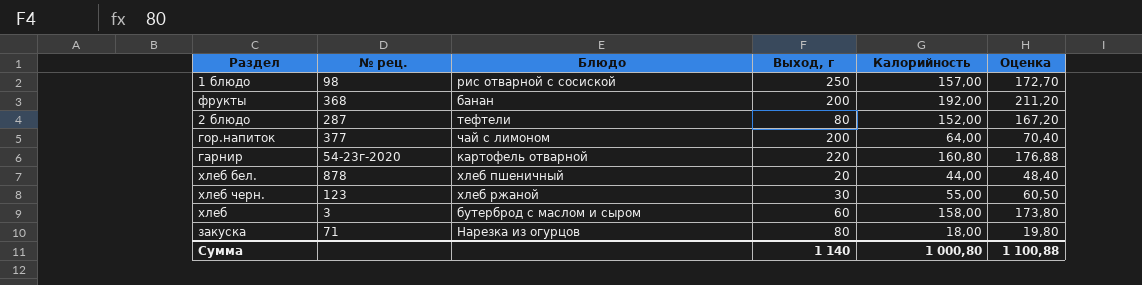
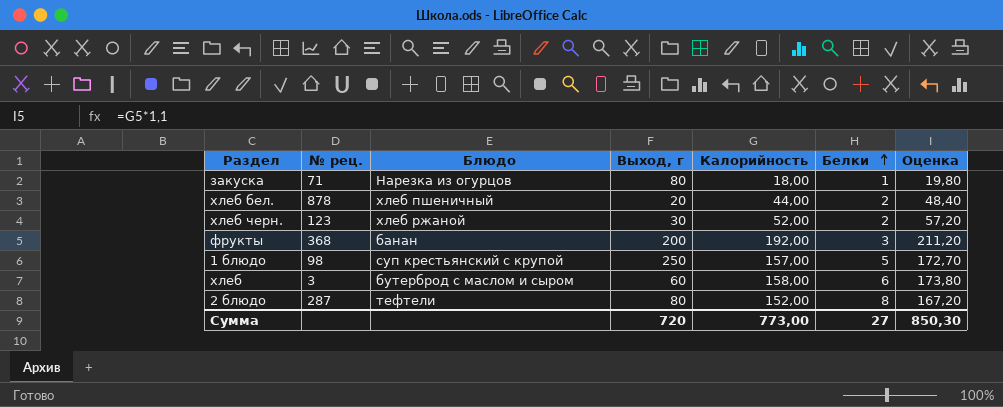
row order: none -> Белки ascending
column Белки | position: none -> 6
row гор.напиток: 377 | чай с лимоном | 200 | 64,00 | 70,40 -> none
row гарнир: 54-23г-2020 | картофель отварной | 220 | 160,80 | 176,88 -> none
хлеб черн. | Калорийность: 55,00 -> 52,00
хлеб черн. | Оценка: 60,50 -> 57,20
1 блюдо | Блюдо: рис отварной с сосиской -> суп крестьянский с крупой
Сумма | Выход, г: 1 140 -> 720
Сумма | Калорийность: 1 000,80 -> 773,00
Сумма | Оценка: 1 100,88 -> 850,30

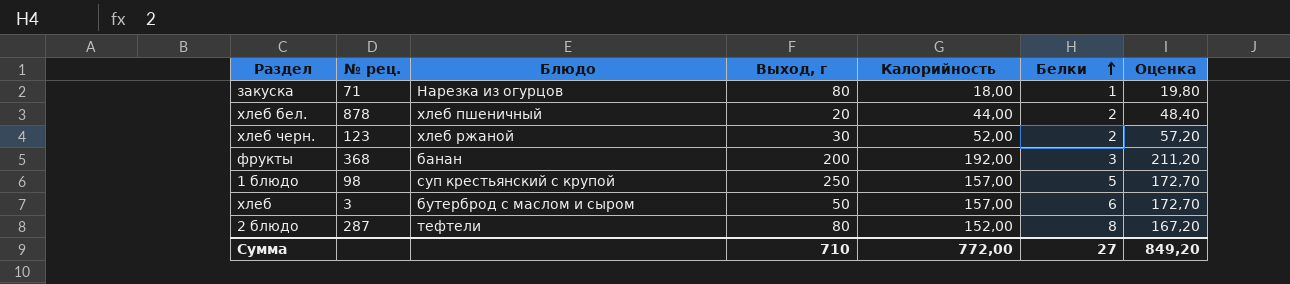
хлеб | Выход, г: 60 -> 50
хлеб | Калорийность: 158,00 -> 157,00
хлеб | Оценка: 173,80 -> 172,70
Сумма | Выход, г: 720 -> 710
Сумма | Калорийность: 773,00 -> 772,00
Сумма | Оценка: 850,30 -> 849,20

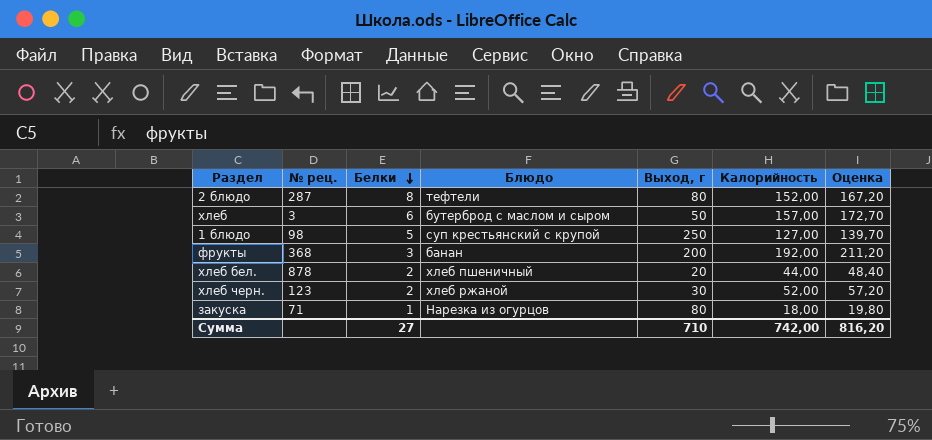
row order: Белки ascending -> Белки descending
column Белки | position: 6 -> 3
1 блюдо | Калорийность: 157,00 -> 127,00
1 блюдо | Оценка: 172,70 -> 139,70
Сумма | Калорийность: 772,00 -> 742,00
Сумма | Оценка: 849,20 -> 816,20

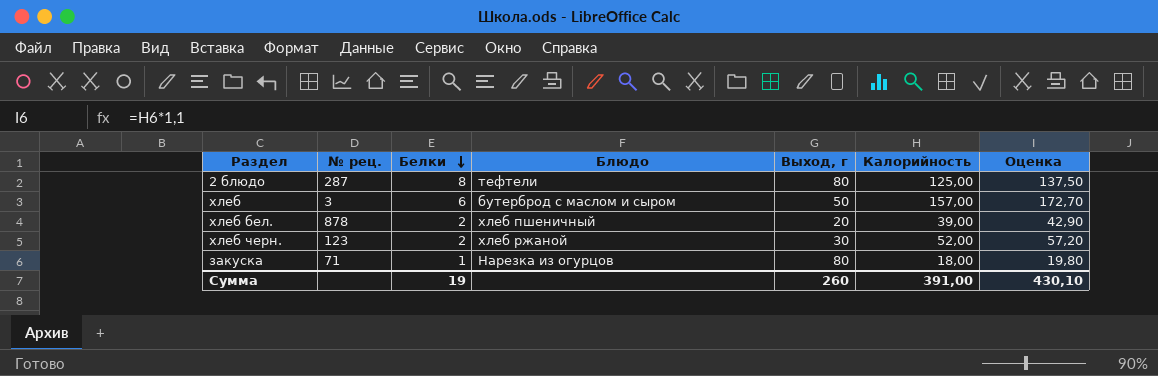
row 1 блюдо: 98 | 5 | суп крестьянский с крупой | 250 | 127,00 | 139,70 -> none
row фрукты: 368 | 3 | банан | 200 | 192,00 | 211,20 -> none
2 блюдо | Калорийность: 152,00 -> 125,00
2 блюдо | Оценка: 167,20 -> 137,50
хлеб бел. | Калорийность: 44,00 -> 39,00
хлеб бел. | Оценка: 48,40 -> 42,90
Сумма | Белки: 27 -> 19
Сумма | Выход, г: 710 -> 260
Сумма | Калорийность: 742,00 -> 391,00
Сумма | Оценка: 816,20 -> 430,10

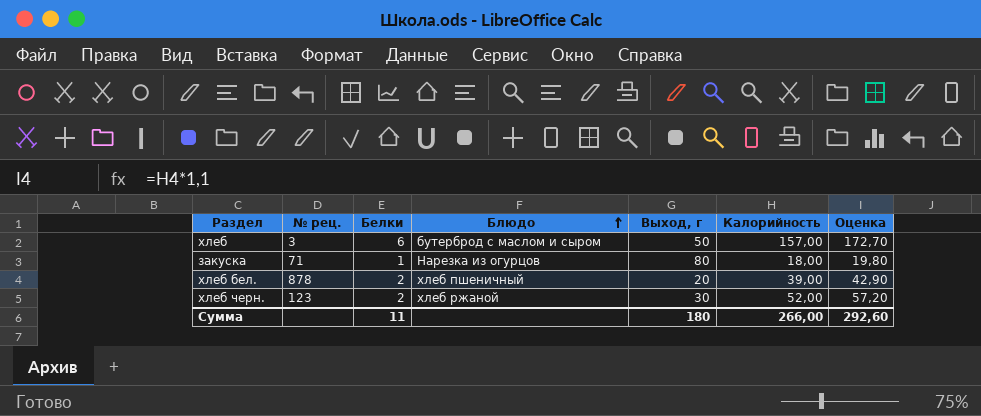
row order: Белки descending -> Блюдо ascending
row 2 блюдо: 287 | 8 | тефтели | 80 | 125,00 | 137,50 -> none
Сумма | Белки: 19 -> 11
Сумма | Выход, г: 260 -> 180
Сумма | Калорийность: 391,00 -> 266,00
Сумма | Оценка: 430,10 -> 292,60

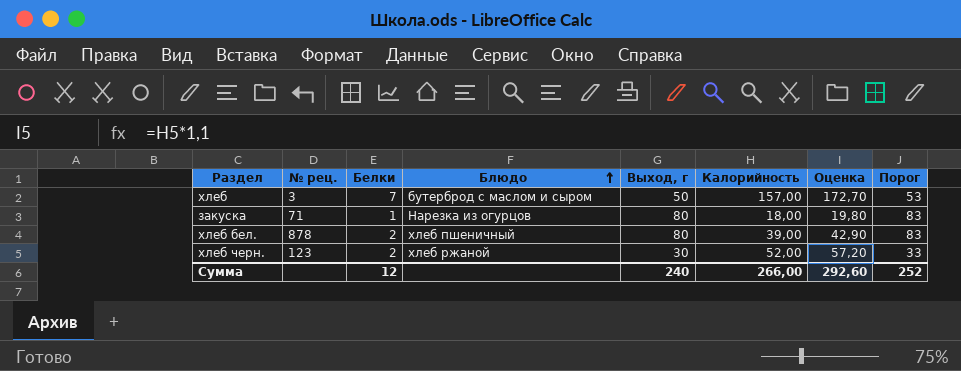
column Порог | formula: none -> [Выход, г] + 3
хлеб | Белки: 6 -> 7
хлеб бел. | Выход, г: 20 -> 80
Сумма | Белки: 11 -> 12
Сумма | Выход, г: 180 -> 240

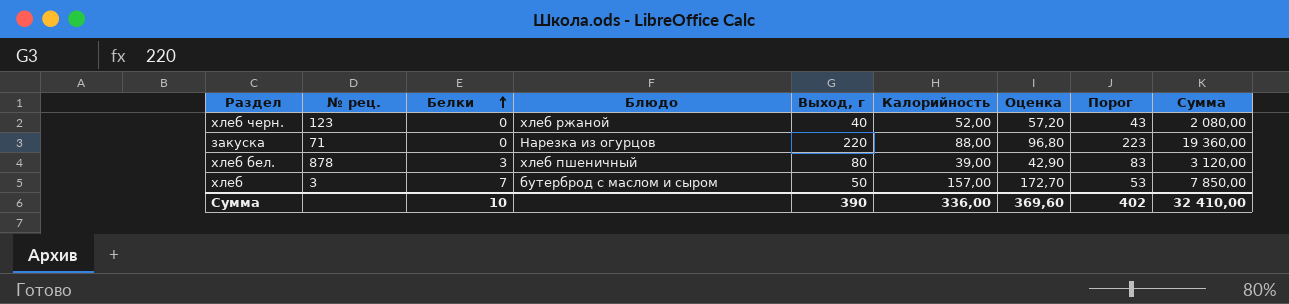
row order: Блюдо ascending -> Белки ascending
column Сумма | formula: none -> [Выход, г] * [Калорийность]
хлеб черн. | Белки: 2 -> 0
хлеб черн. | Выход, г: 30 -> 40
хлеб черн. | Порог: 33 -> 43
закуска | Белки: 1 -> 0
закуска | Выход, г: 80 -> 220
закуска | Калорийность: 18,00 -> 88,00
закуска | Оценка: 19,80 -> 96,80
закуска | Порог: 83 -> 223
хлеб бел. | Белки: 2 -> 3
Сумма | Белки: 12 -> 10
Сумма | Выход, г: 240 -> 390
Сумма | Калорийность: 266,00 -> 336,00
Сумма | Оценка: 292,60 -> 369,60
Сумма | Порог: 252 -> 402

